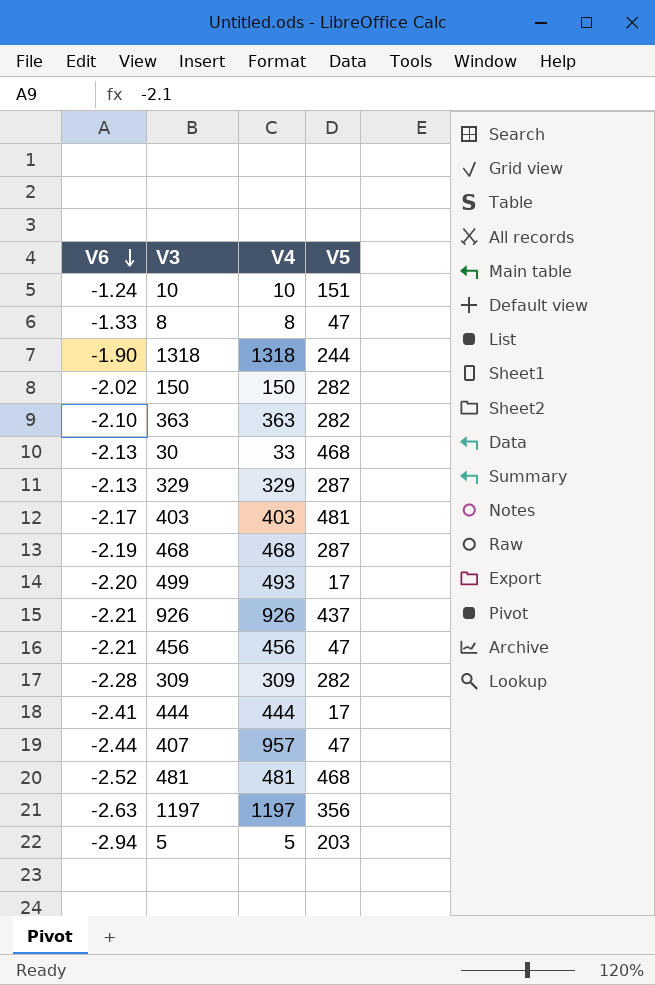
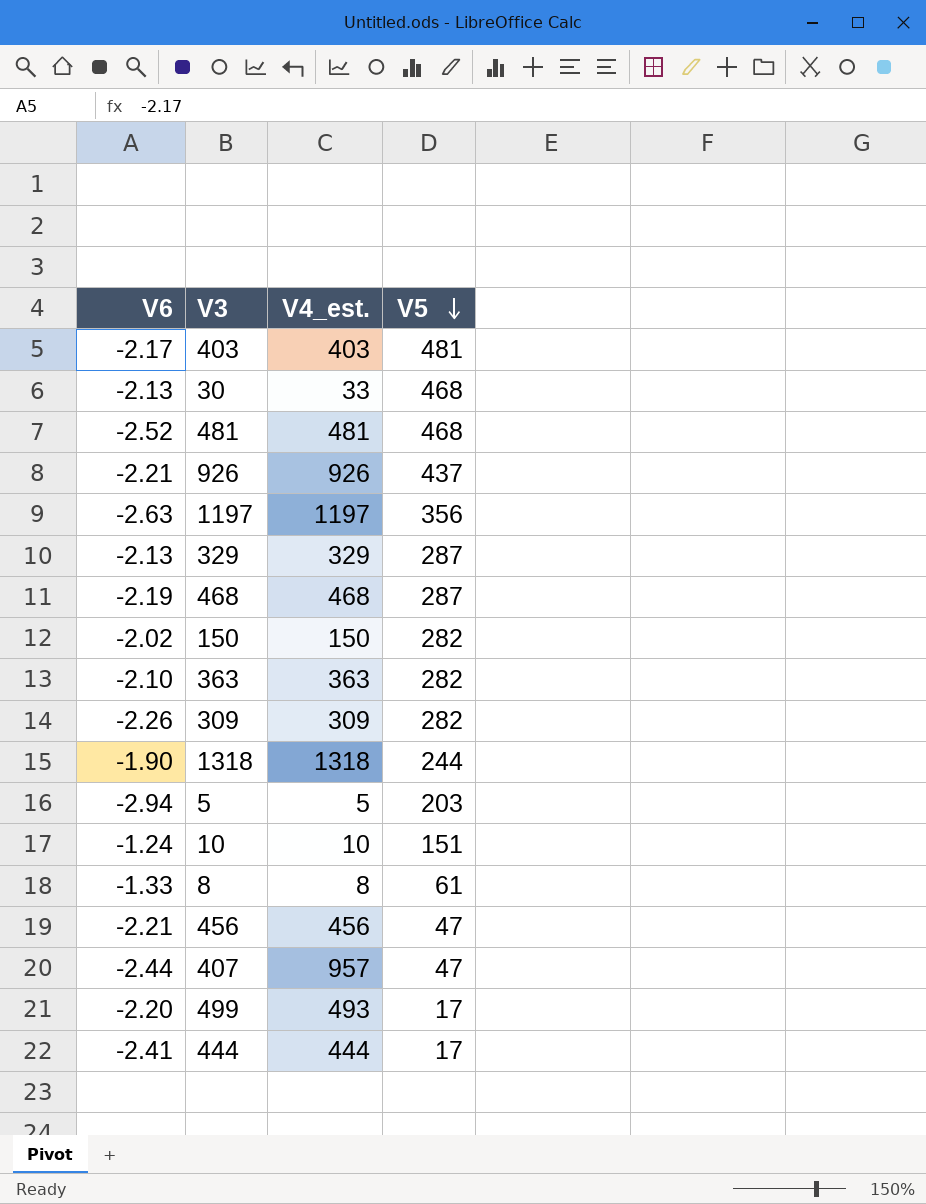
row order: V6 descending -> V5 descending
column name: V4 -> V4_est.
309 | V6: -2.28 -> -2.26
8 | V5: 47 -> 61

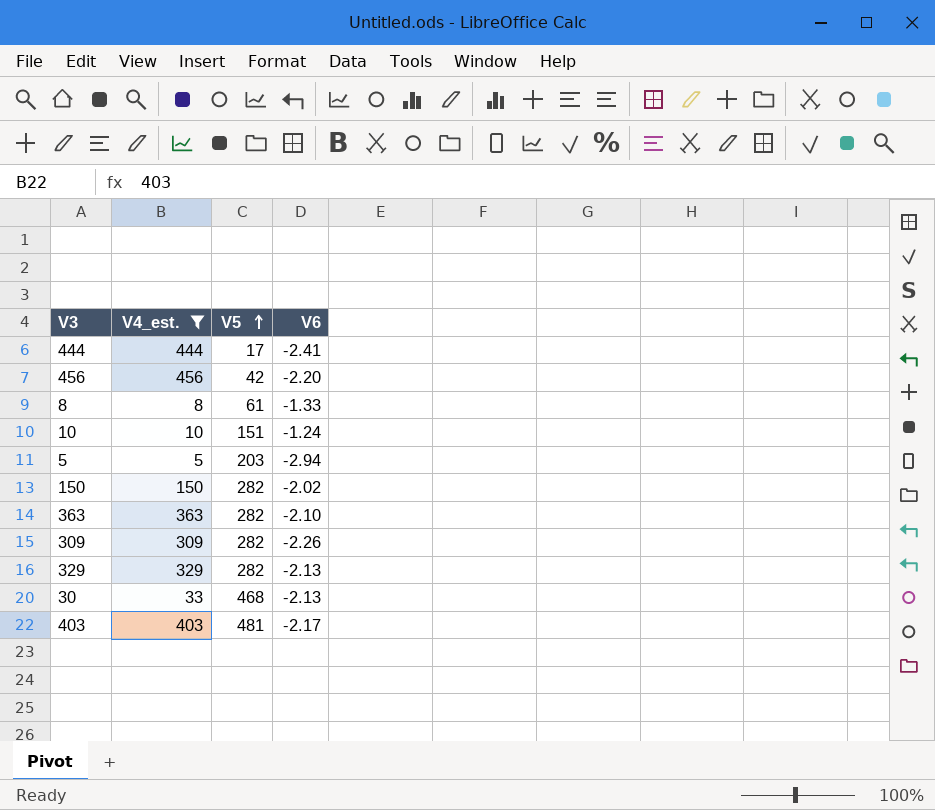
filter: none -> V4_est. <= 456
row order: V5 descending -> V5 ascending
column V6 | position: 1 -> 4
456 | V5: 47 -> 42
456 | V6: -2.21 -> -2.20
329 | V5: 287 -> 282

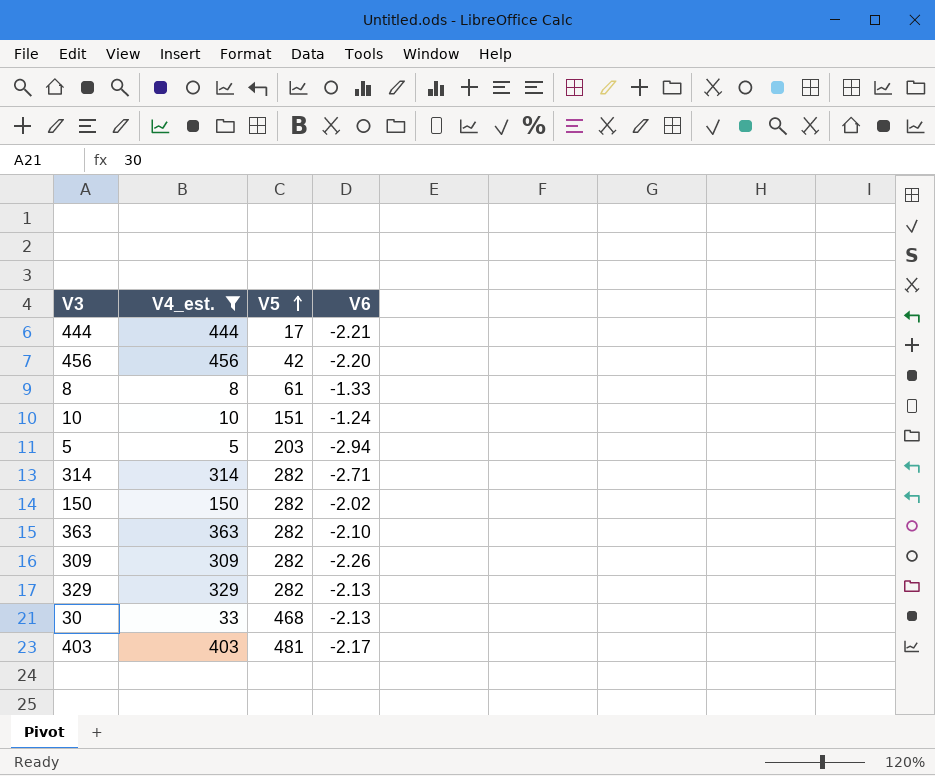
444 | V6: -2.41 -> -2.21
row 314: none -> 314 | 282 | -2.71

